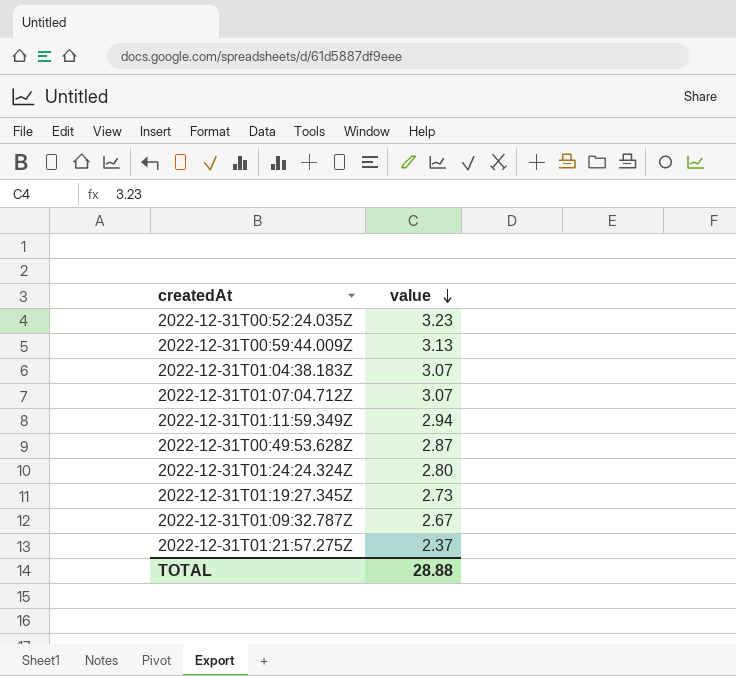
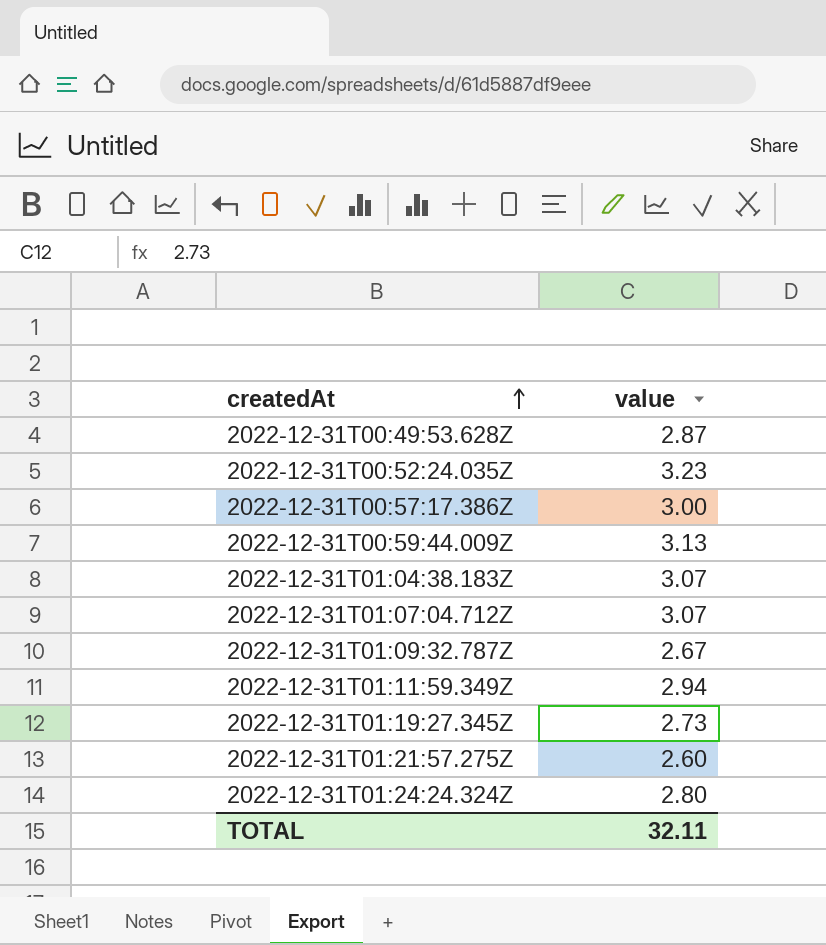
row order: value descending -> createdAt ascending
row 2022-12-31T00:57:17.386Z: none -> 3.00
2022-12-31T01:21:57.275Z | value: 2.37 -> 2.60
TOTAL | value: 28.88 -> 32.11

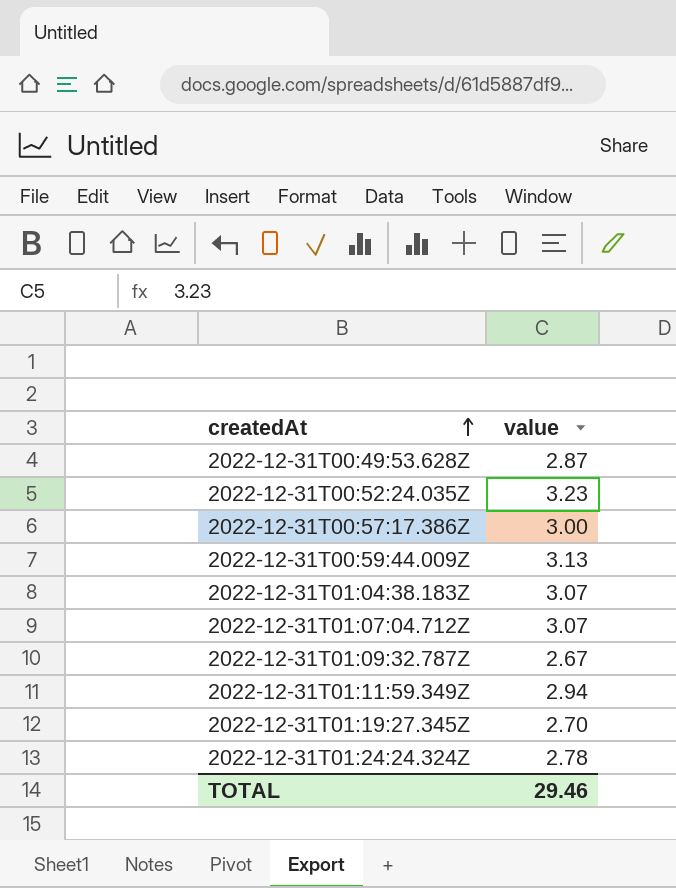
row 2022-12-31T01:21:57.275Z: 2.60 -> none
2022-12-31T01:19:27.345Z | value: 2.73 -> 2.70
2022-12-31T01:24:24.324Z | value: 2.80 -> 2.78
TOTAL | value: 32.11 -> 29.46

